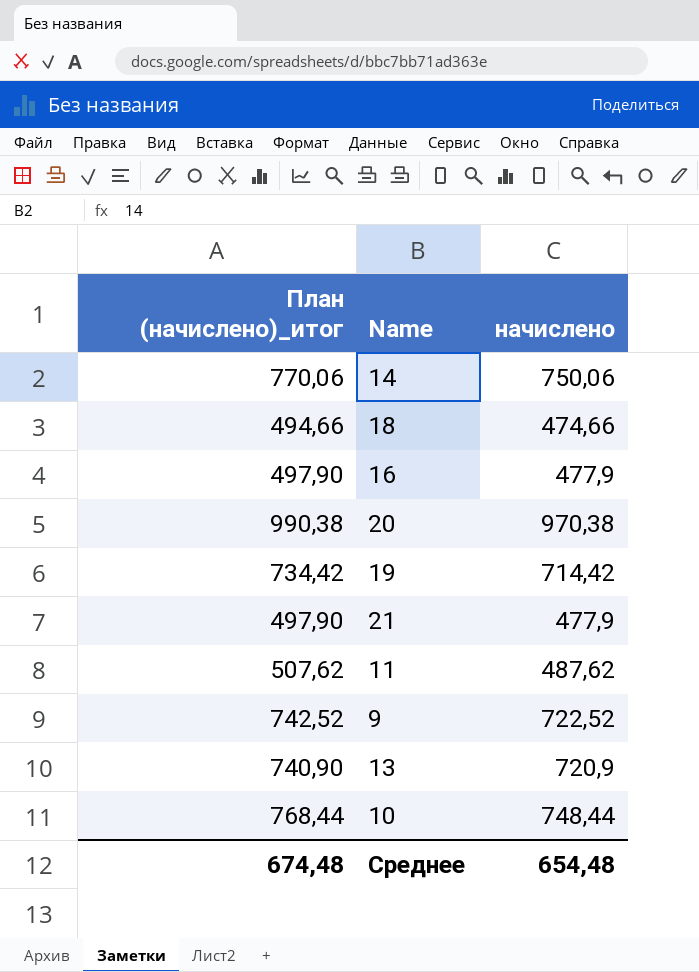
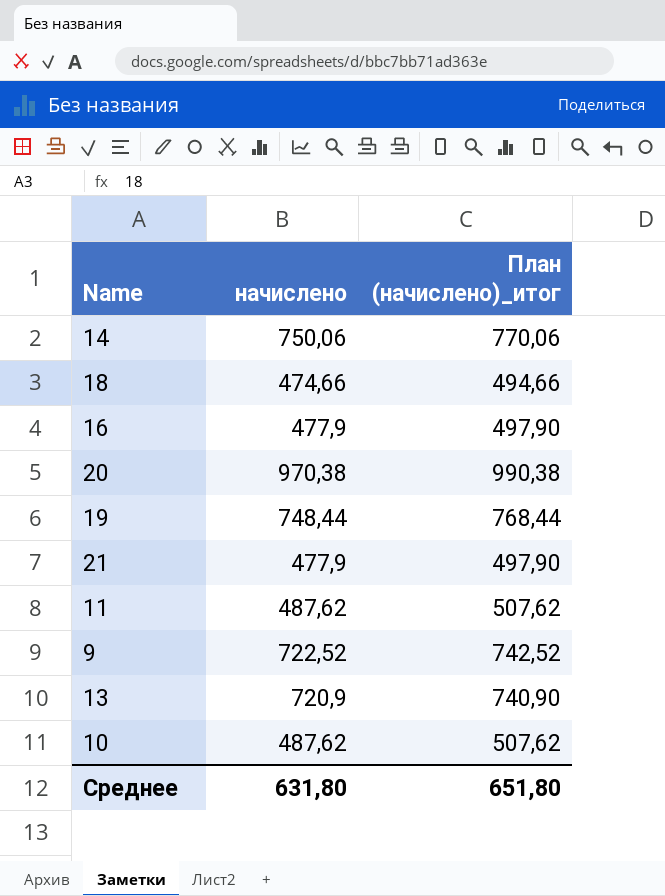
column План (начислено)_итог | position: 1 -> 3
19 | начислено: 714,42 -> 748,44
19 | План (начислено)_итог: 734,42 -> 768,44
10 | начислено: 748,44 -> 487,62
10 | План (начислено)_итог: 768,44 -> 507,62
Среднее | начислено: 654,48 -> 631,80
Среднее | План (начислено)_итог: 674,48 -> 651,80

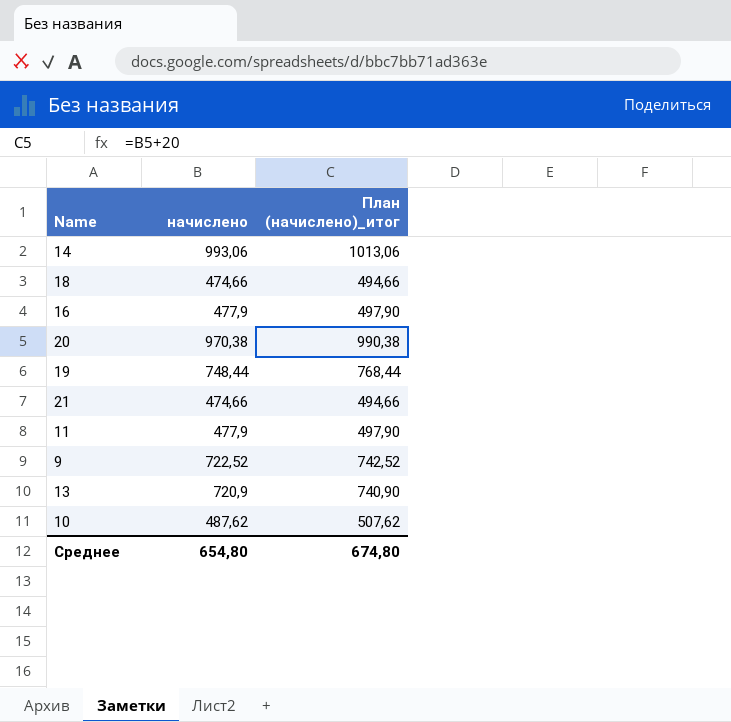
14 | начислено: 750,06 -> 993,06
14 | План (начислено)_итог: 770,06 -> 1013,06
21 | начислено: 477,9 -> 474,66
21 | План (начислено)_итог: 497,90 -> 494,66
11 | начислено: 487,62 -> 477,9
11 | План (начислено)_итог: 507,62 -> 497,90
Среднее | начислено: 631,80 -> 654,80
Среднее | План (начислено)_итог: 651,80 -> 674,80

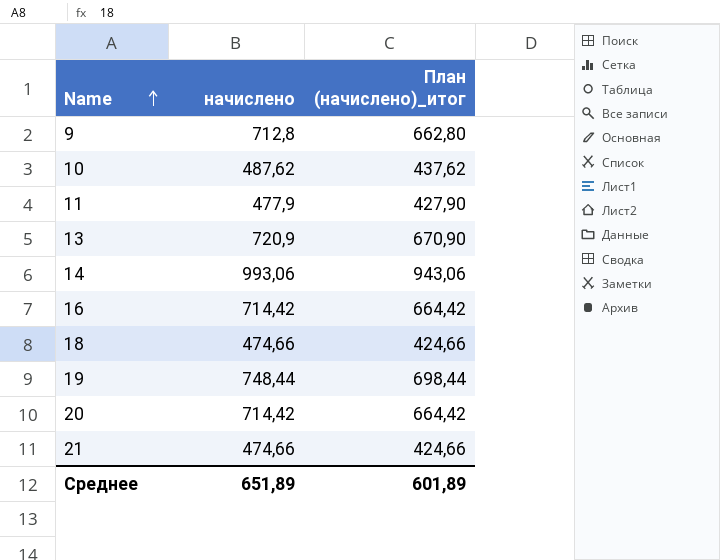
row order: none -> Name ascending
column План (начислено)_итог | formula: [начислено] + 20 -> [начислено] - 50
9 | начислено: 722,52 -> 712,8
16 | начислено: 477,9 -> 714,42
20 | начислено: 970,38 -> 714,42
Среднее | начислено: 654,80 -> 651,89
Среднее | План (начислено)_итог: 674,80 -> 601,89

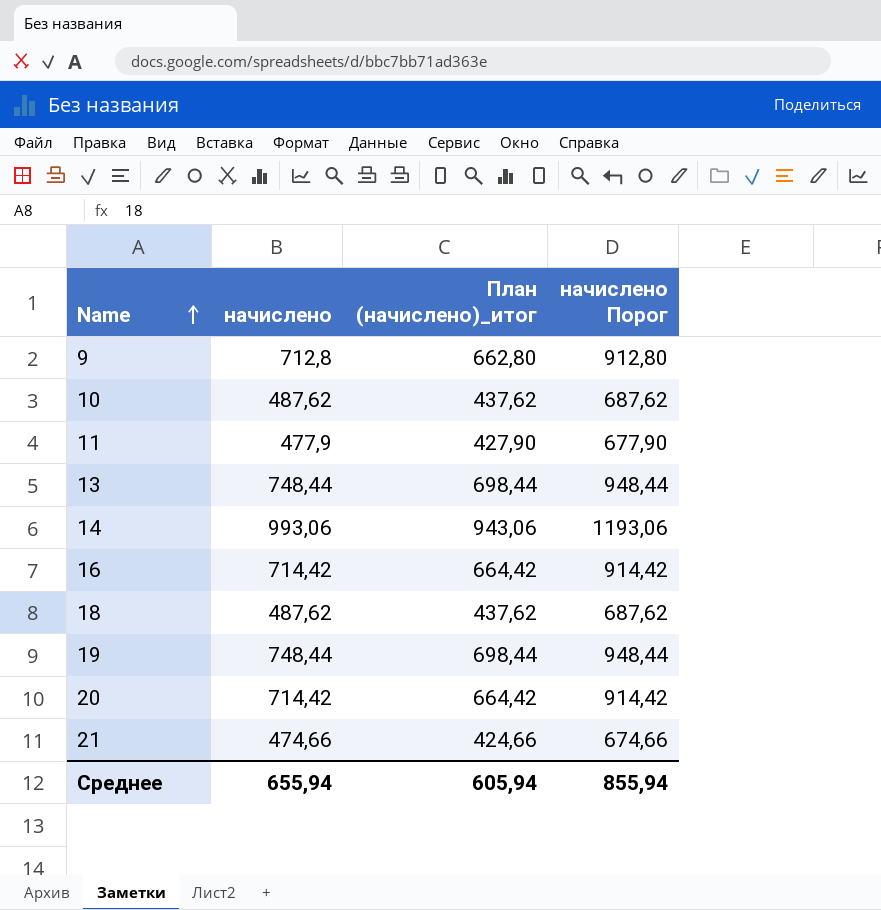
column начислено Порог | formula: none -> [начислено] + 200
13 | начислено: 720,9 -> 748,44
13 | План (начислено)_итог: 670,90 -> 698,44
18 | начислено: 474,66 -> 487,62
18 | План (начислено)_итог: 424,66 -> 437,62
Среднее | начислено: 651,89 -> 655,94
Среднее | План (начислено)_итог: 601,89 -> 605,94

